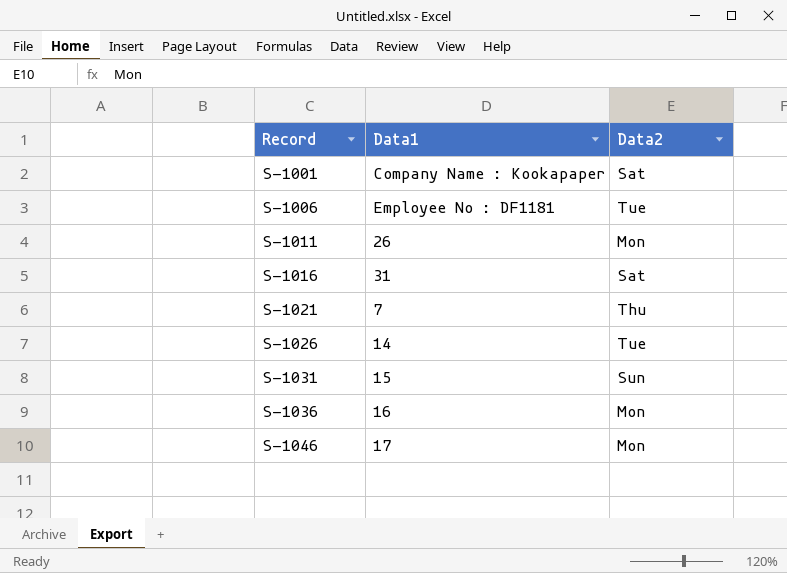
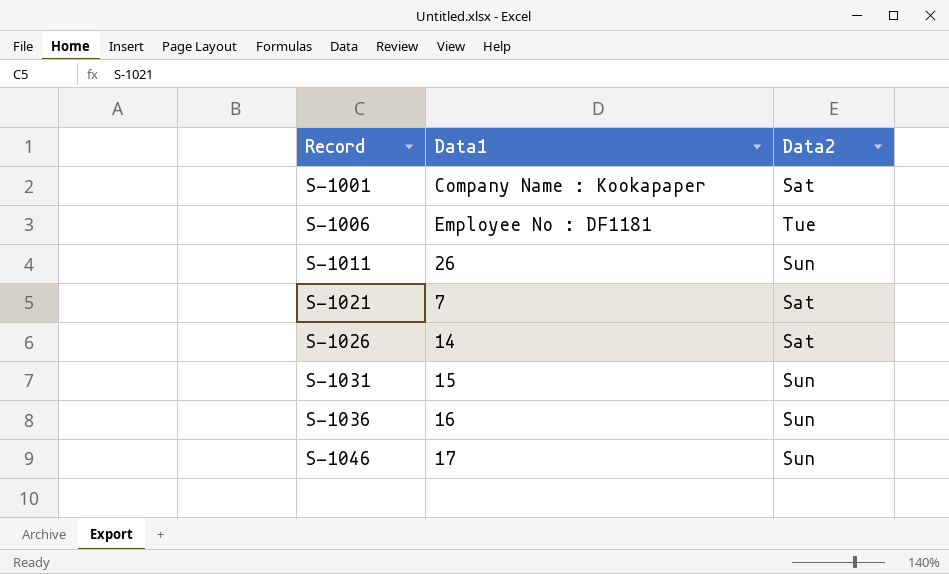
row S-1016: 31 | Sat -> none
S-1011 | Data2: Mon -> Sun
S-1021 | Data2: Thu -> Sat
S-1026 | Data2: Tue -> Sat
S-1036 | Data2: Mon -> Sun
S-1046 | Data2: Mon -> Sun

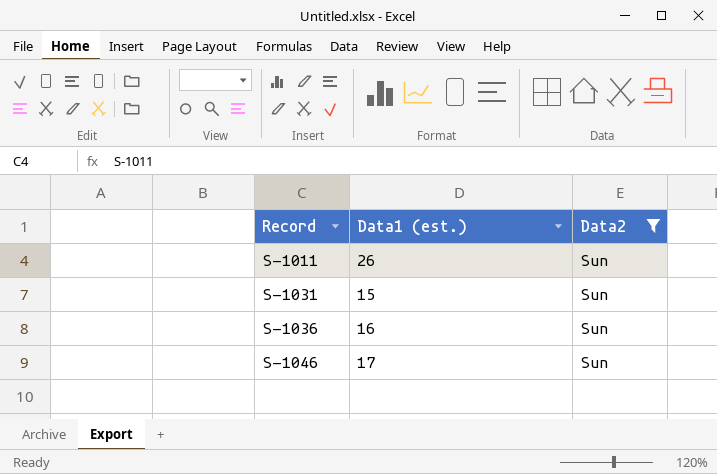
filter: none -> Data2 = Sun
column name: Data1 -> Data1 (est.)

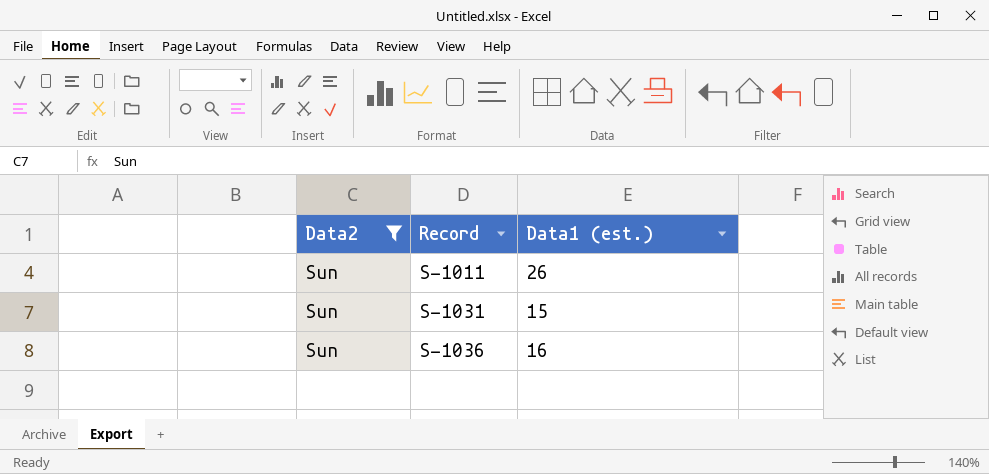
column Data2 | position: 3 -> 1
row S-1046: 17 | Sun -> none

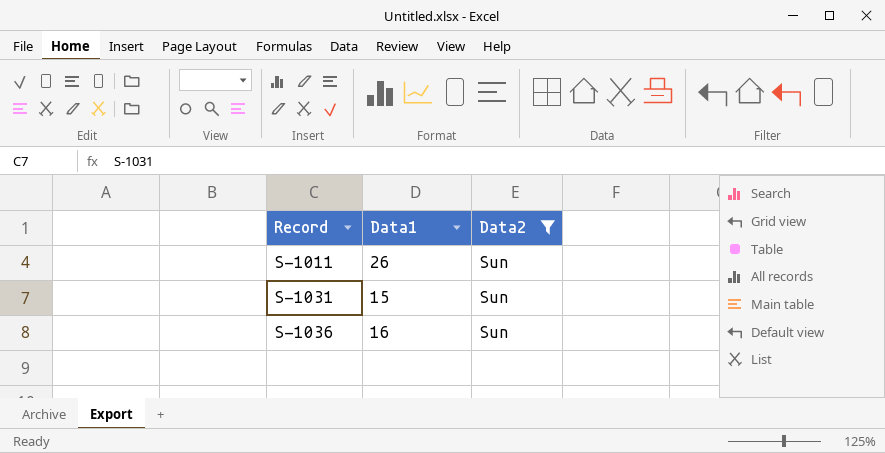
column name: Data1 (est.) -> Data1
column Data2 | position: 1 -> 3

